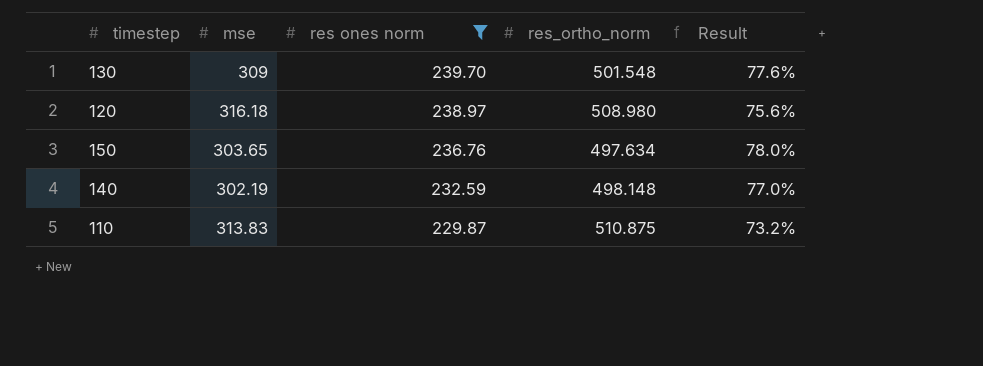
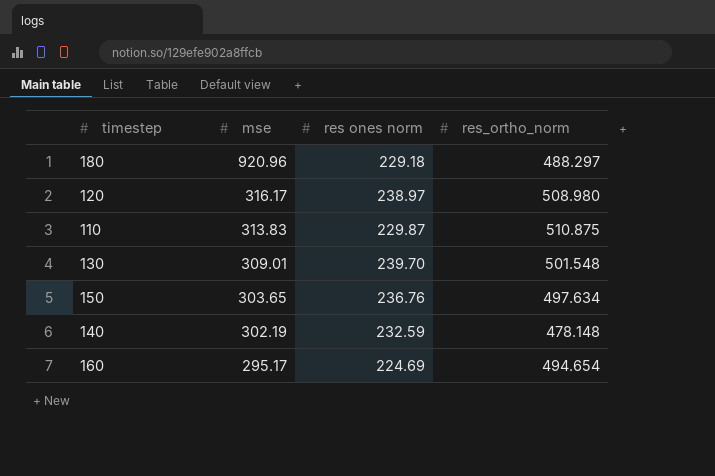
filter: res ones norm >= 229.87 -> none
row order: res ones norm descending -> mse descending
column Result | formula: [res ones norm] / [mse] -> none
120 | mse: 316.18 -> 316.17
130 | mse: 309 -> 309.01
140 | res_ortho_norm: 498.148 -> 478.148

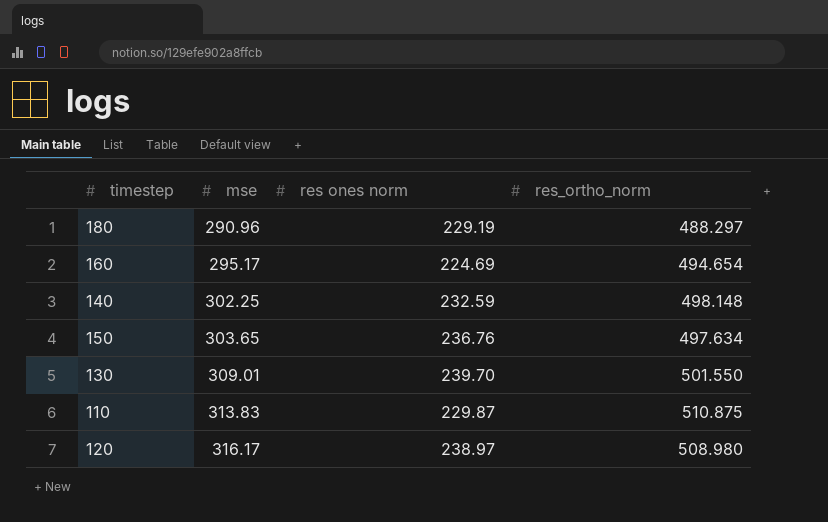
row order: mse descending -> mse ascending
180 | mse: 920.96 -> 290.96
180 | res ones norm: 229.18 -> 229.19
140 | mse: 302.19 -> 302.25
140 | res_ortho_norm: 478.148 -> 498.148
130 | res_ortho_norm: 501.548 -> 501.550

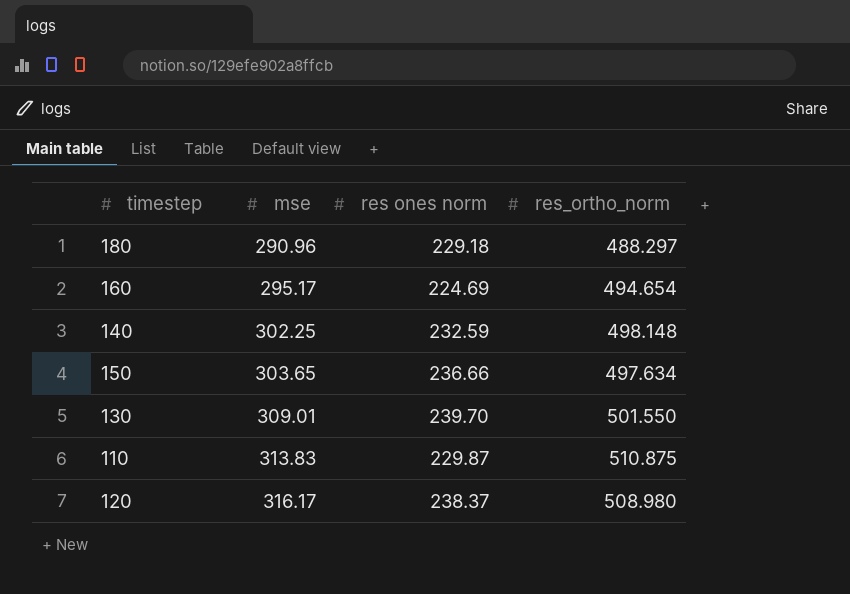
180 | res ones norm: 229.19 -> 229.18
150 | res ones norm: 236.76 -> 236.66
120 | res ones norm: 238.97 -> 238.37

